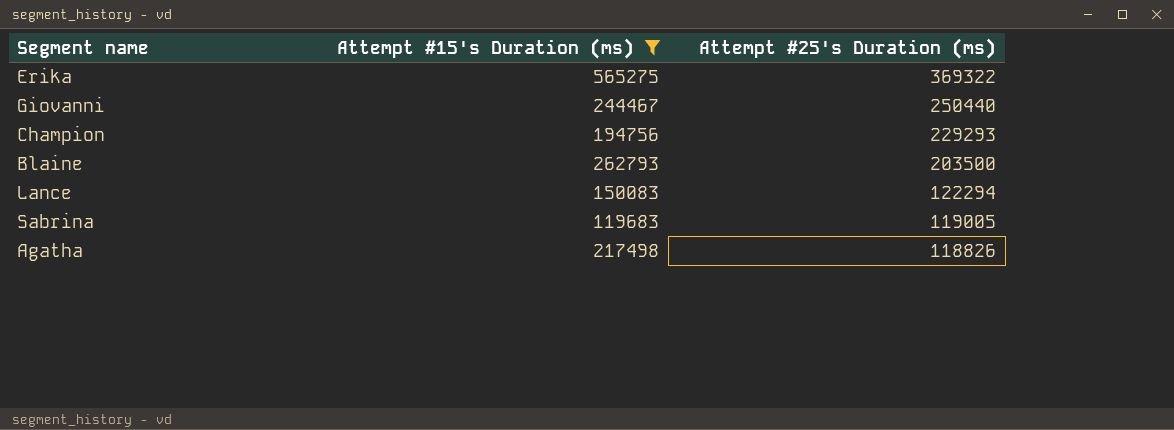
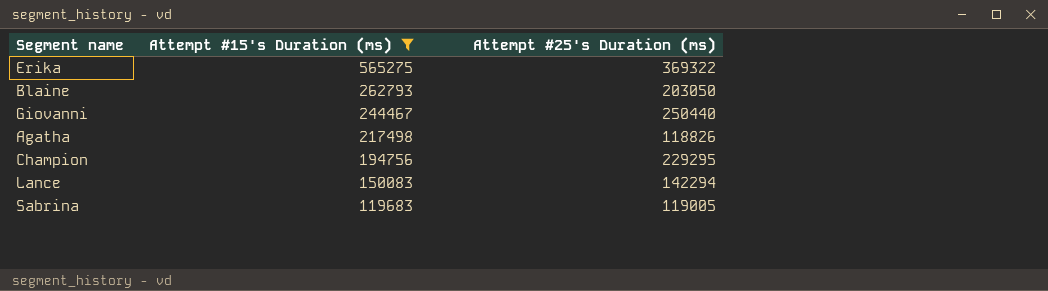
row order: Attempt #25's Duration (ms) descending -> Attempt #15's Duration (ms) descending
Blaine | Attempt #25's Duration (ms): 203500 -> 203050
Champion | Attempt #25's Duration (ms): 229293 -> 229295
Lance | Attempt #25's Duration (ms): 122294 -> 142294

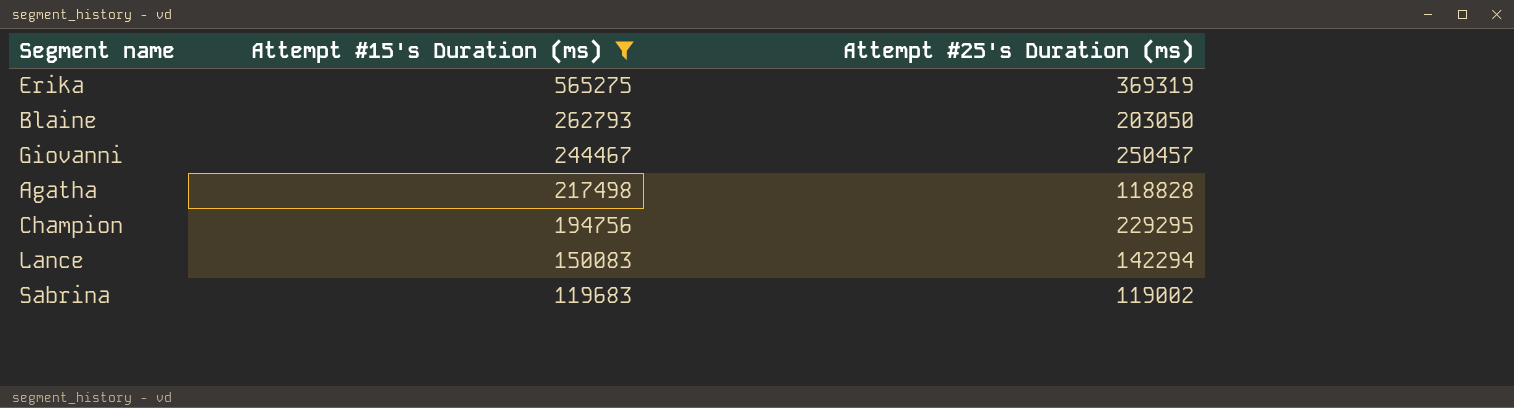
Erika | Attempt #25's Duration (ms): 369322 -> 369319
Giovanni | Attempt #25's Duration (ms): 250440 -> 250457
Agatha | Attempt #25's Duration (ms): 118826 -> 118828
Sabrina | Attempt #25's Duration (ms): 119005 -> 119002

